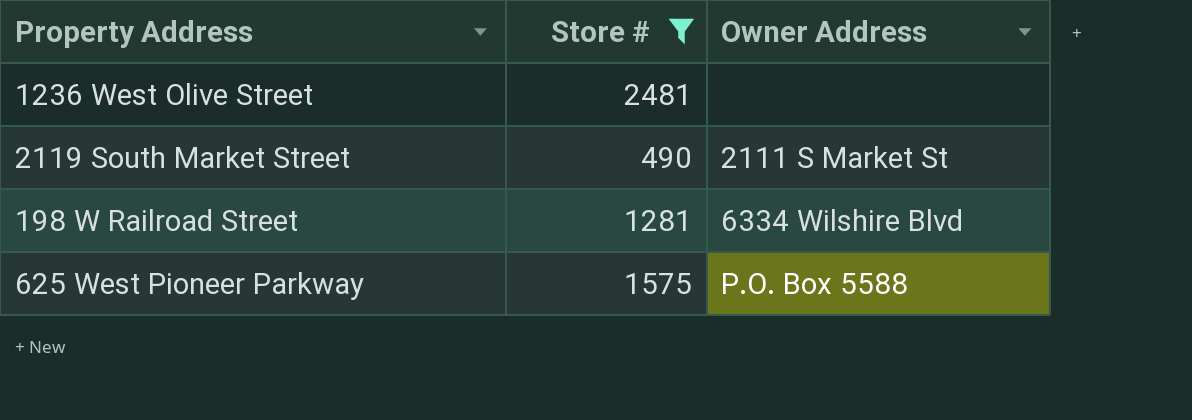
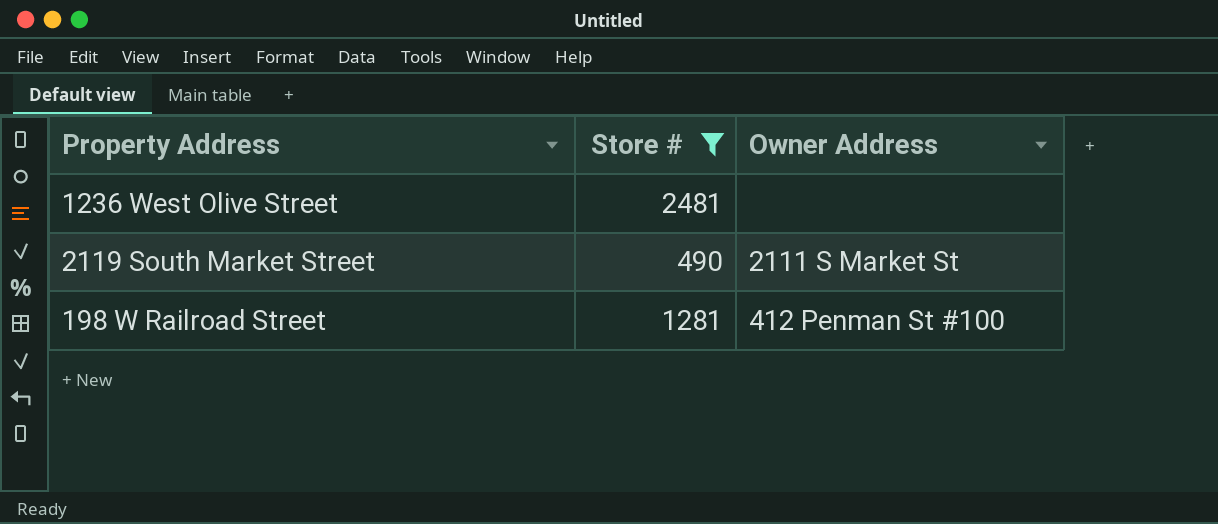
row 625 West Pioneer Parkway: 1575 | P.O. Box 5588 -> none
198 W Railroad Street | Owner Address: 6334 Wilshire Blvd -> 412 Penman St #100

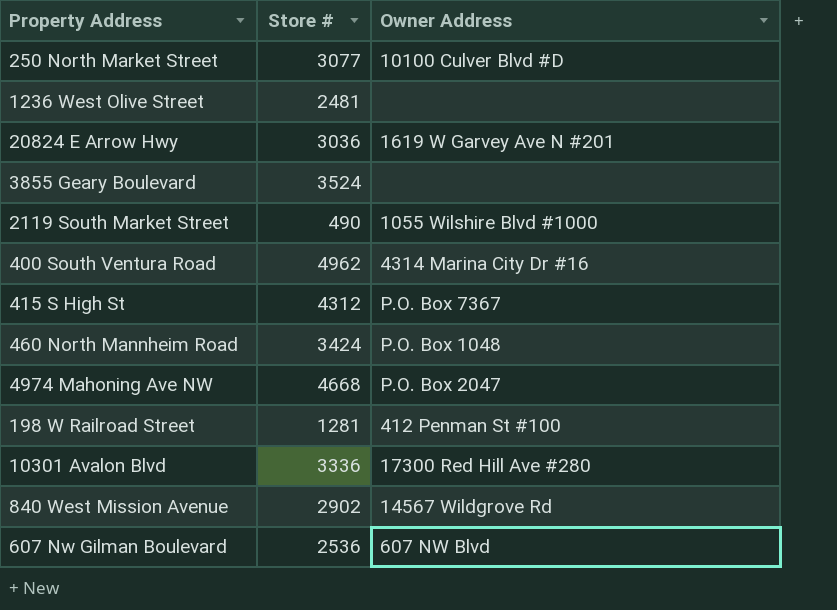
filter: Store # <= 2481 -> none
2119 South Market Street | Owner Address: 2111 S Market St -> 1055 Wilshire Blvd #1000

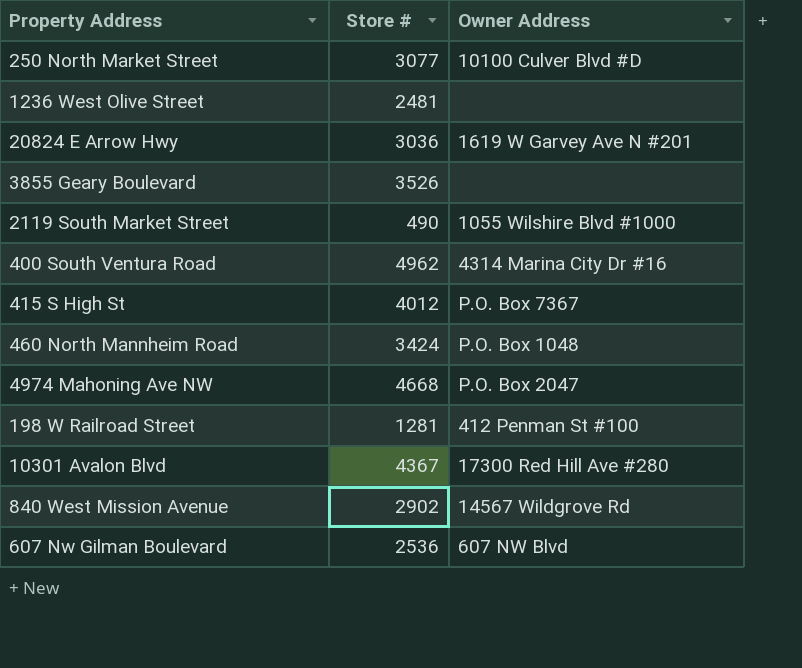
3855 Geary Boulevard | Store #: 3524 -> 3526
415 S High St | Store #: 4312 -> 4012
10301 Avalon Blvd | Store #: 3336 -> 4367

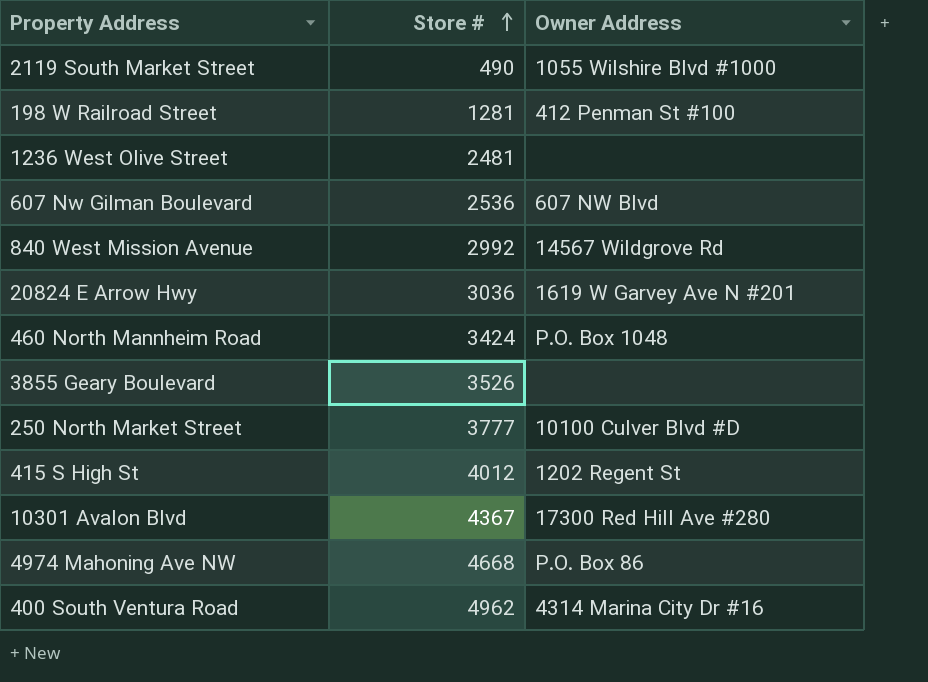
row order: none -> Store # ascending
840 West Mission Avenue | Store #: 2902 -> 2992
250 North Market Street | Store #: 3077 -> 3777
415 S High St | Owner Address: P.O. Box 7367 -> 1202 Regent St
4974 Mahoning Ave NW | Owner Address: P.O. Box 2047 -> P.O. Box 86

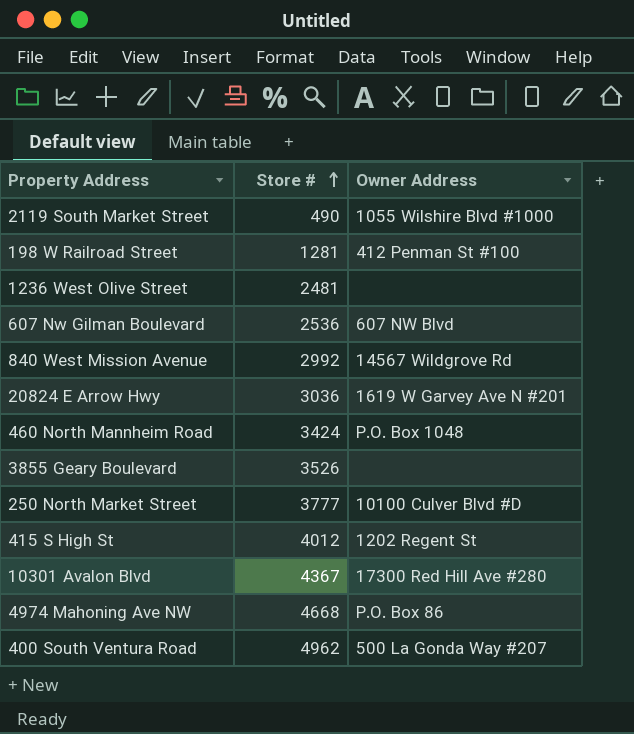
400 South Ventura Road | Owner Address: 4314 Marina City Dr #16 -> 500 La Gonda Way #207

